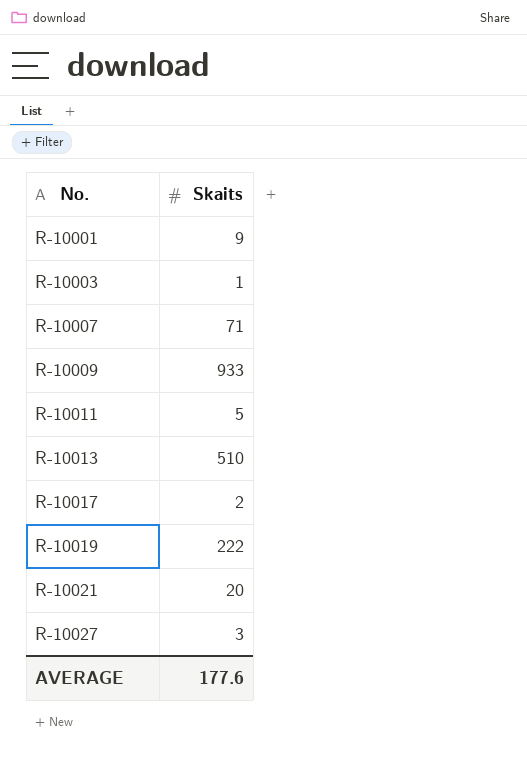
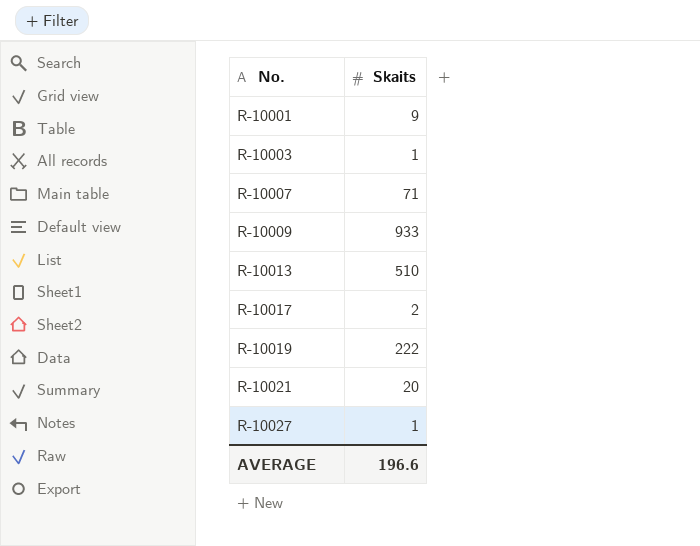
row R-10011: 5 -> none
R-10027 | Skaits: 3 -> 1
AVERAGE | Skaits: 177.6 -> 196.6

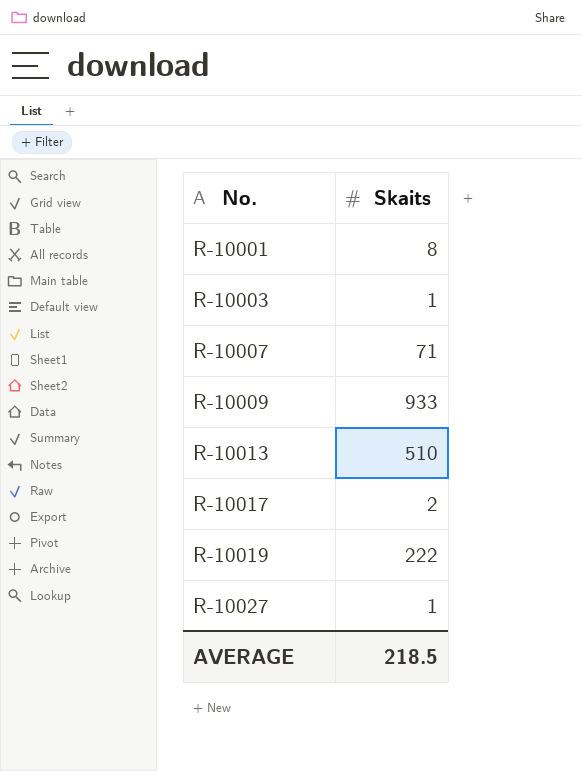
row R-10021: 20 -> none
R-10001 | Skaits: 9 -> 8
AVERAGE | Skaits: 196.6 -> 218.5

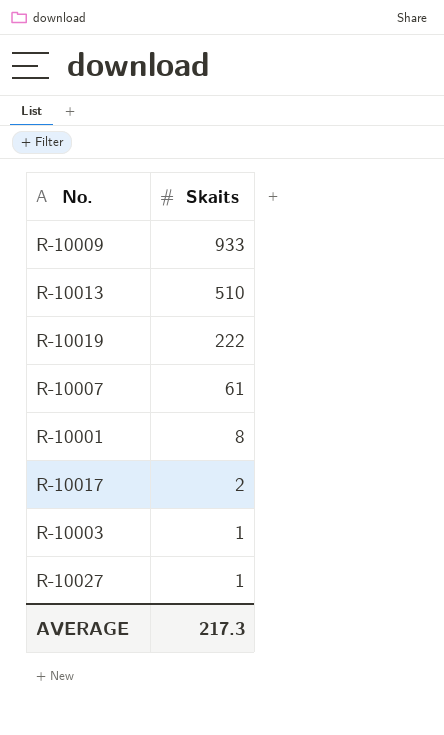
row order: No. ascending -> Skaits descending
R-10007 | Skaits: 71 -> 61
AVERAGE | Skaits: 218.5 -> 217.3

